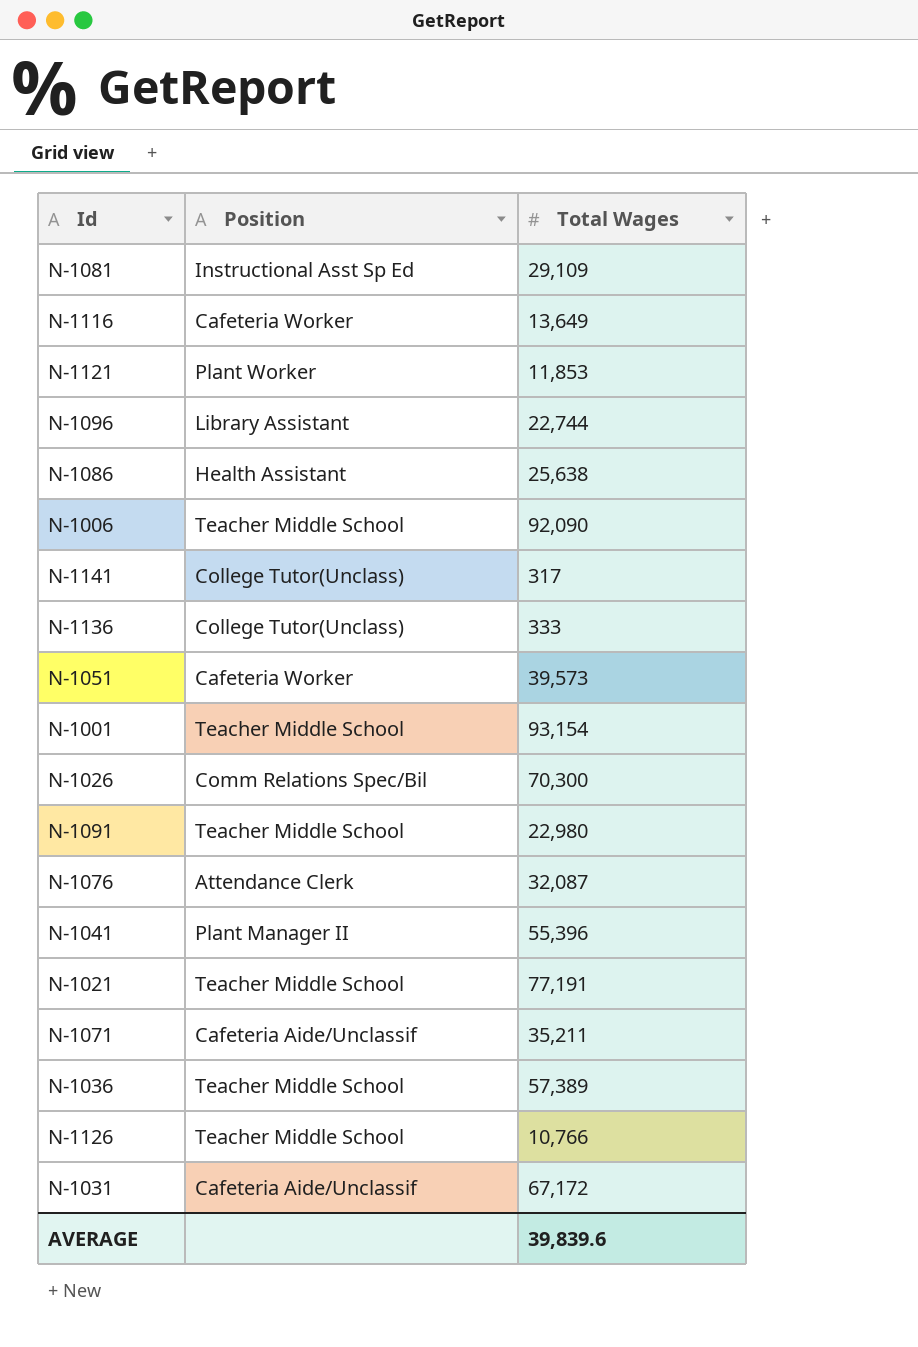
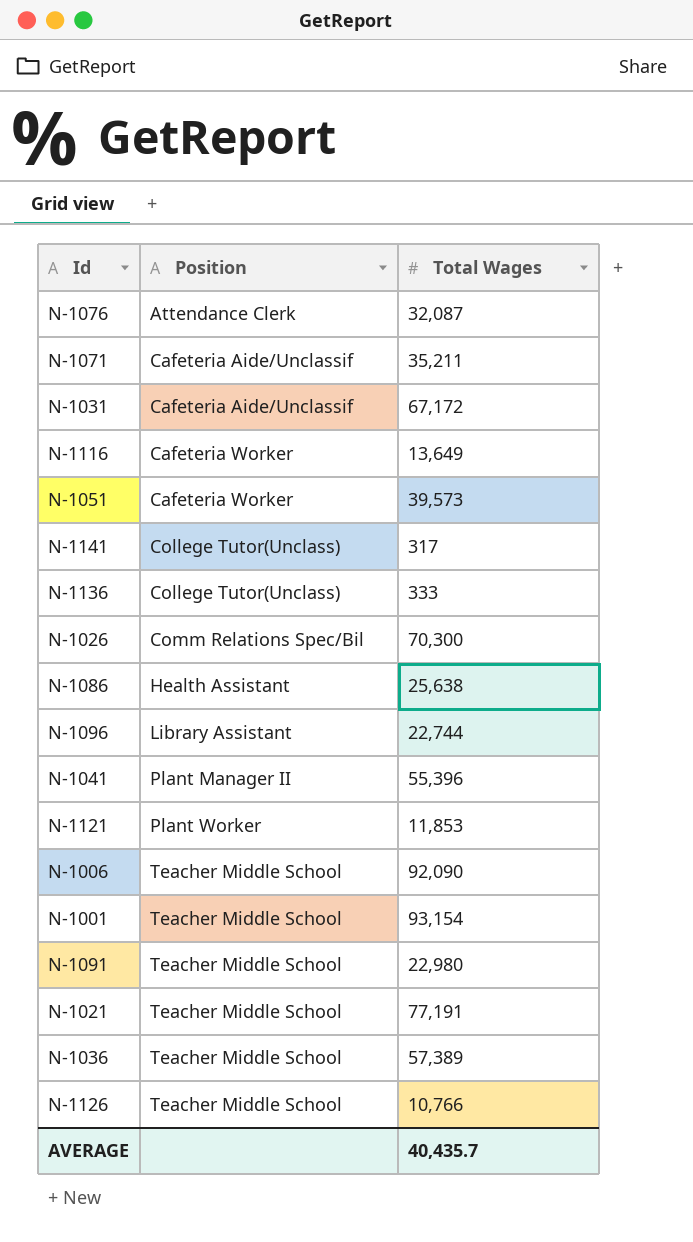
row order: none -> Position ascending
row N-1081: Instructional Asst Sp Ed | 29,109 -> none
AVERAGE | Total Wages: 39,839.6 -> 40,435.7

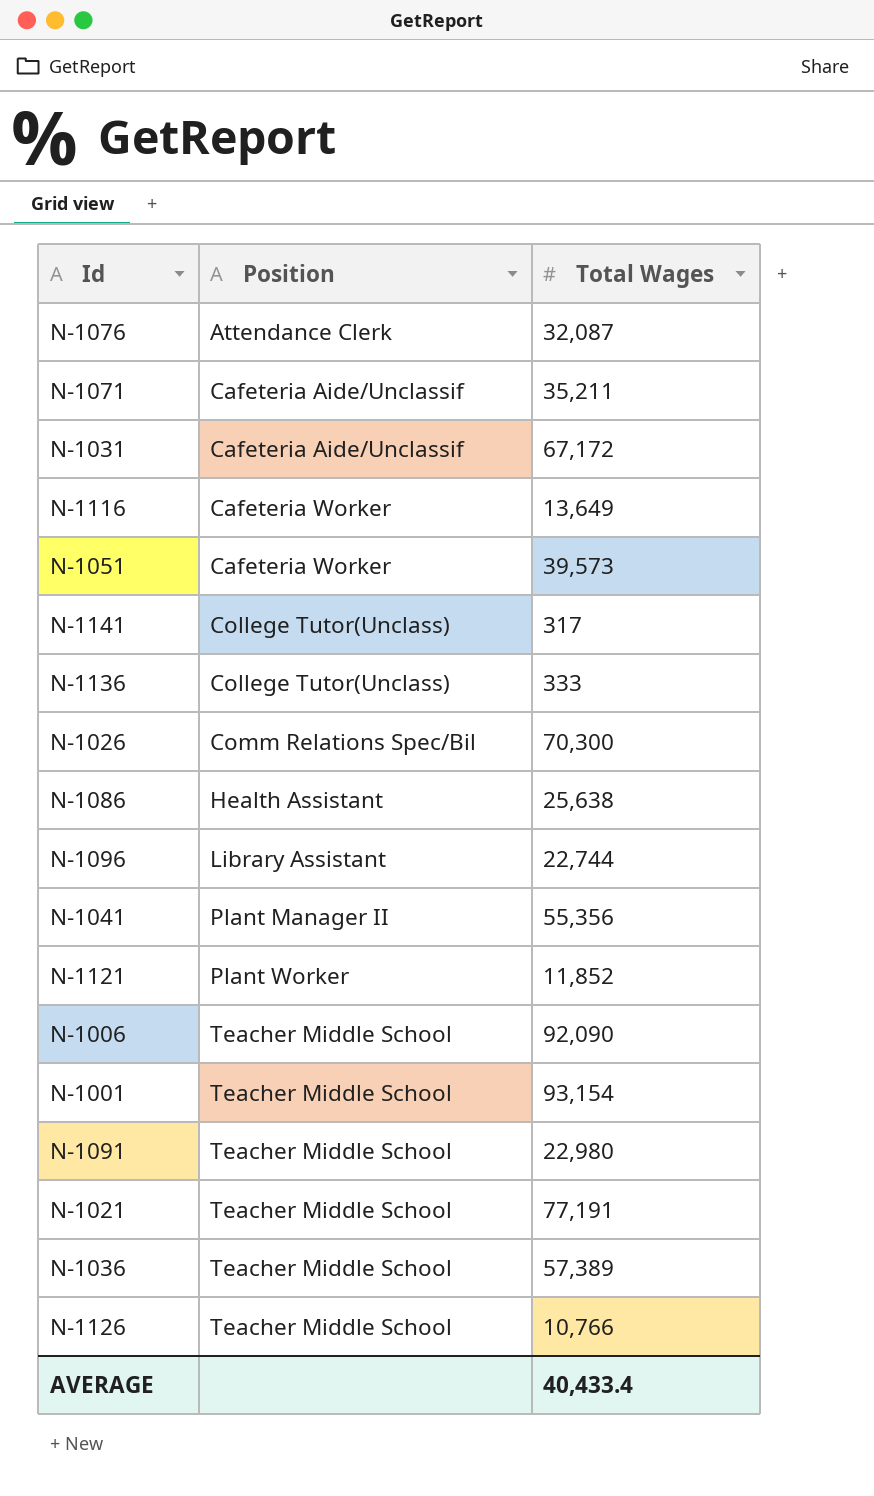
N-1041 | Total Wages: 55,396 -> 55,356
N-1121 | Total Wages: 11,853 -> 11,852
AVERAGE | Total Wages: 40,435.7 -> 40,433.4

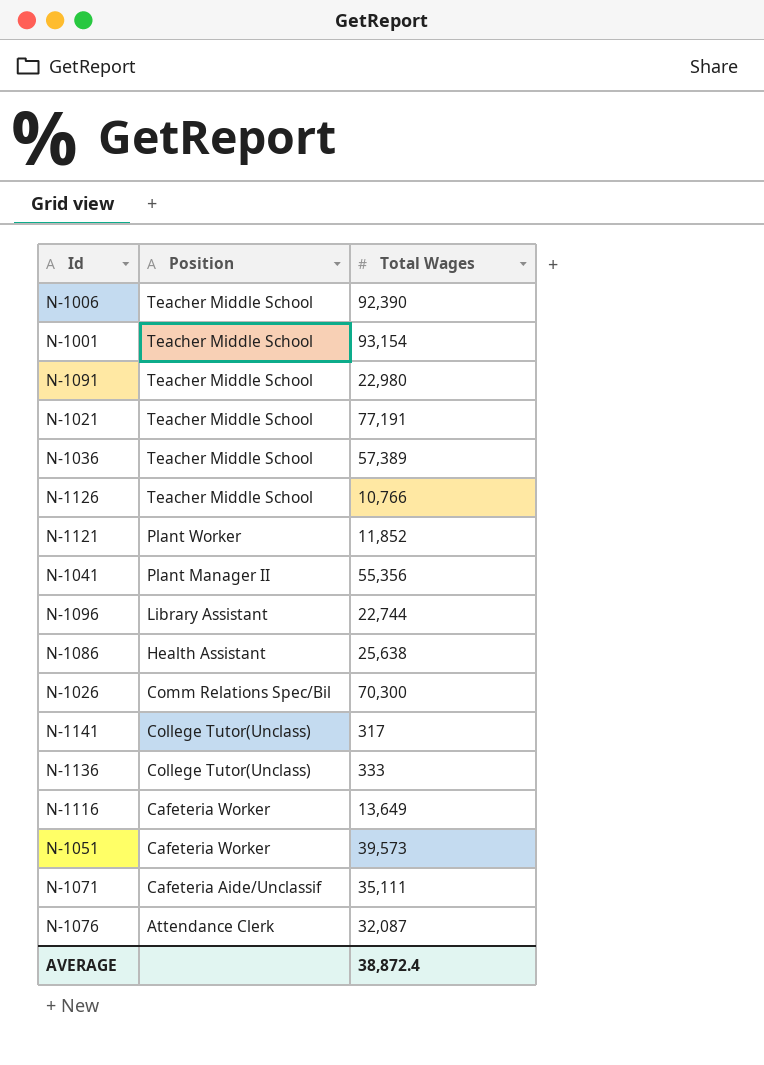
row order: Position ascending -> Position descending
row N-1031: Cafeteria Aide/Unclassif | 67,172 -> none
N-1006 | Total Wages: 92,090 -> 92,390
N-1071 | Total Wages: 35,211 -> 35,111
AVERAGE | Total Wages: 40,433.4 -> 38,872.4

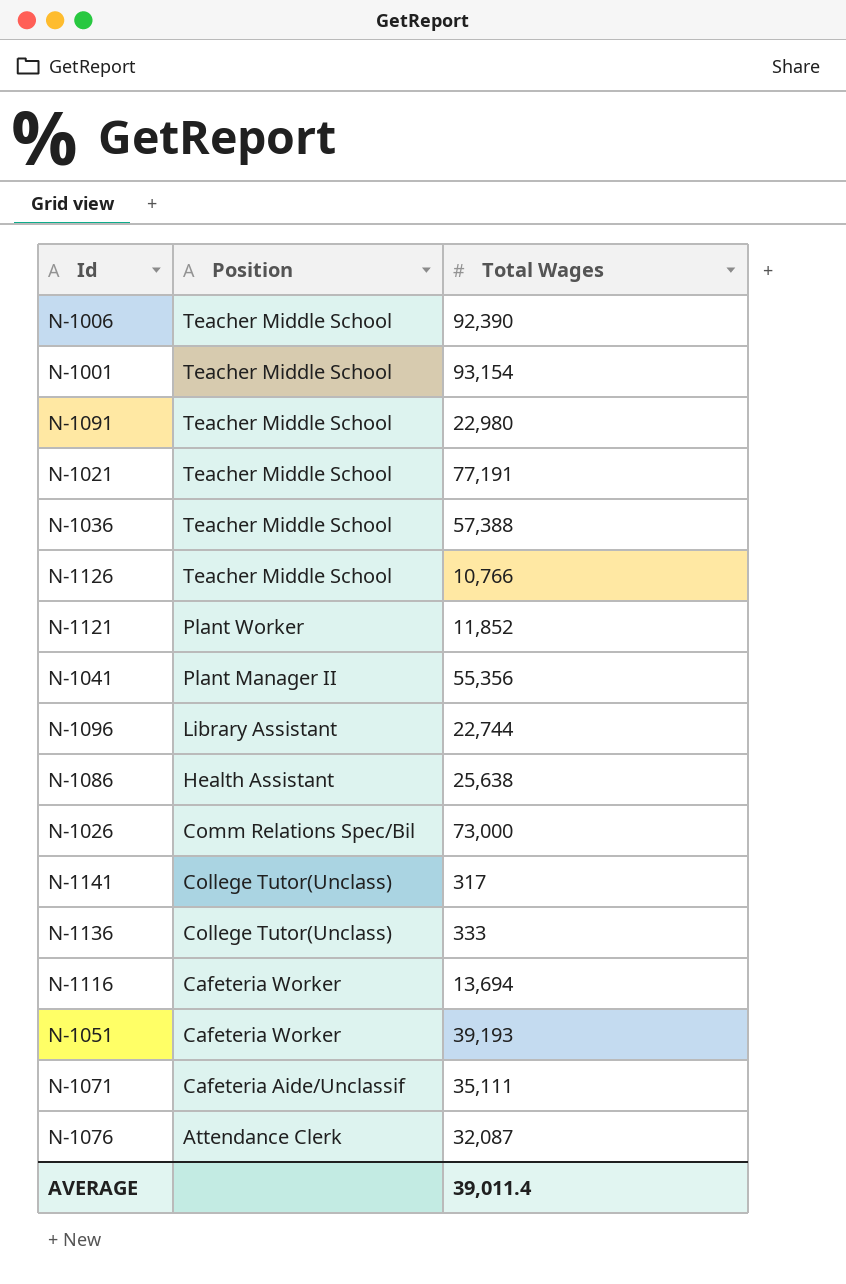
N-1036 | Total Wages: 57,389 -> 57,388
N-1026 | Total Wages: 70,300 -> 73,000
N-1116 | Total Wages: 13,649 -> 13,694
N-1051 | Total Wages: 39,573 -> 39,193
AVERAGE | Total Wages: 38,872.4 -> 39,011.4

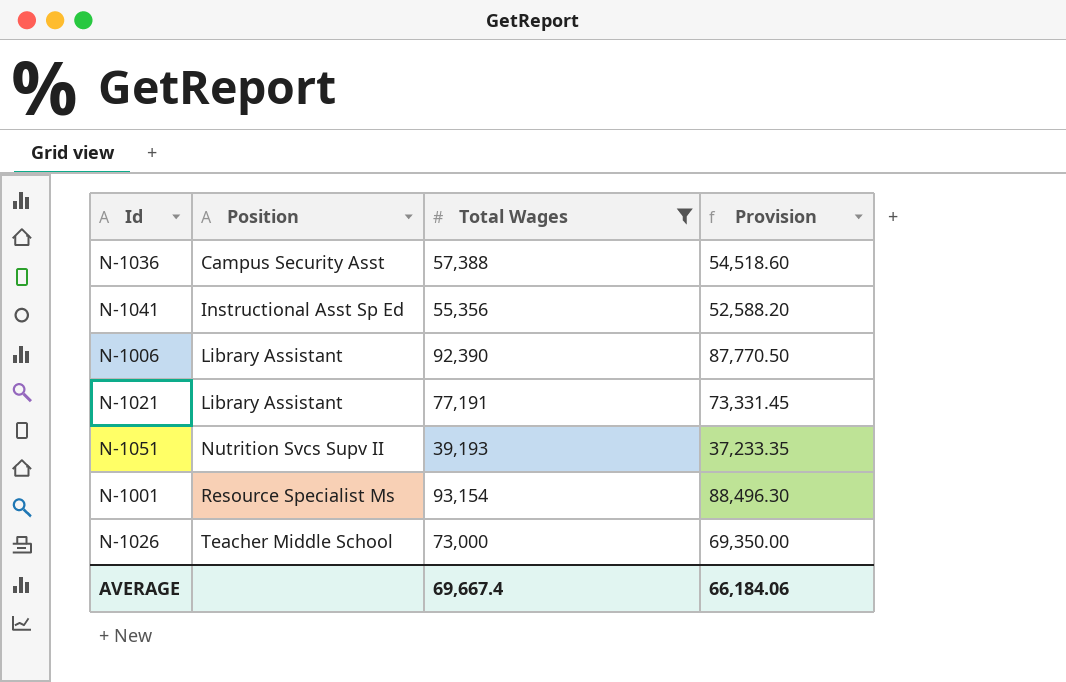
filter: none -> Total Wages >= 39,193
row order: Position descending -> Position ascending
column Provision | formula: none -> [Total Wages] * 0.95
N-1036 | Position: Teacher Middle School -> Campus Security Asst
N-1041 | Position: Plant Manager II -> Instructional Asst Sp Ed
N-1006 | Position: Teacher Middle School -> Library Assistant
N-1021 | Position: Teacher Middle School -> Library Assistant
N-1051 | Position: Cafeteria Worker -> Nutrition Svcs Supv II
N-1001 | Position: Teacher Middle School -> Resource Specialist Ms
N-1026 | Position: Comm Relations Spec/Bil -> Teacher Middle School
AVERAGE | Total Wages: 39,011.4 -> 69,667.4

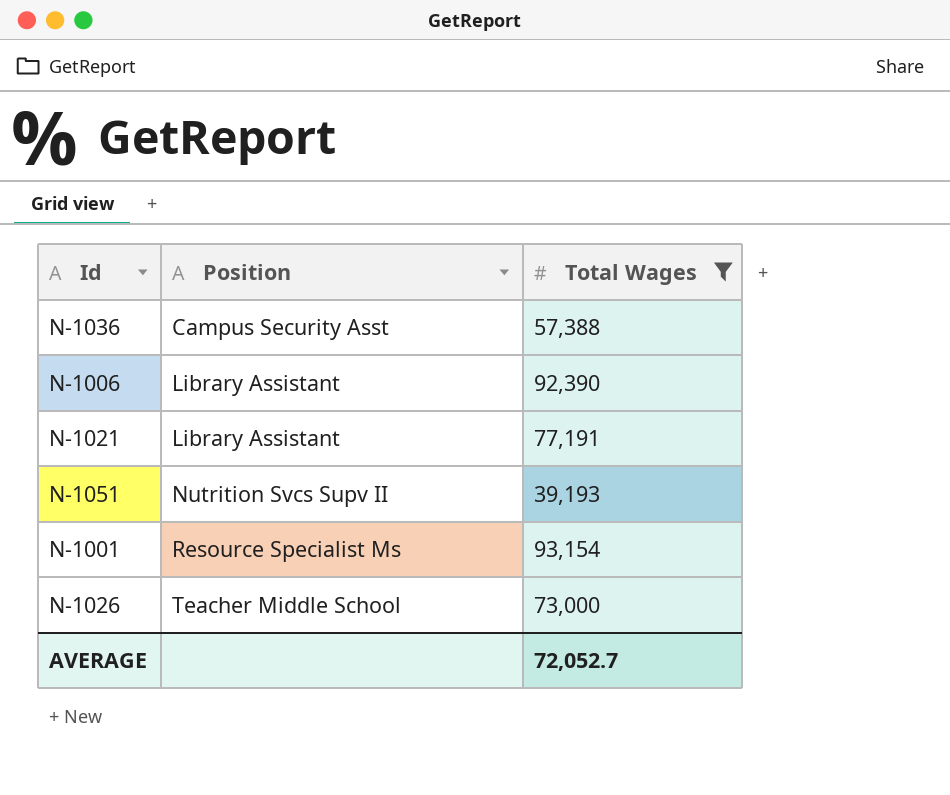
column Provision | formula: [Total Wages] * 0.95 -> none
row N-1041: Instructional Asst Sp Ed | 55,356 | 52,588.20 -> none
AVERAGE | Total Wages: 69,667.4 -> 72,052.7

